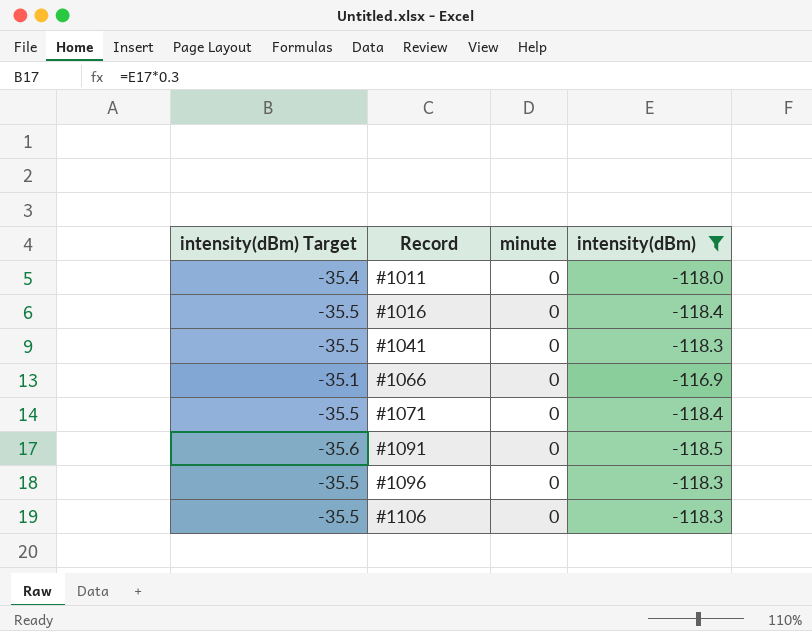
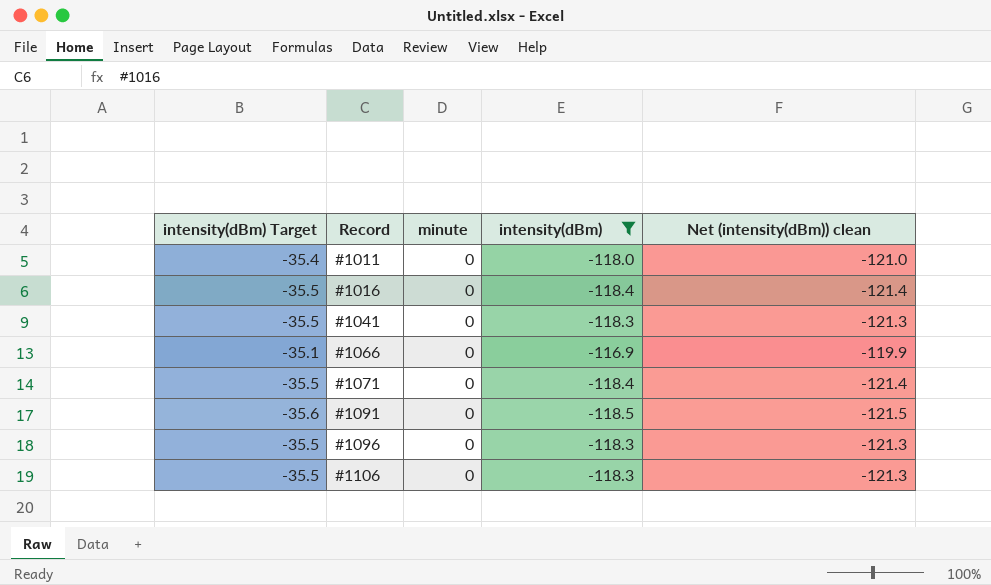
column Net (intensity(dBm)) clean | formula: none -> [intensity(dBm)] - 3

